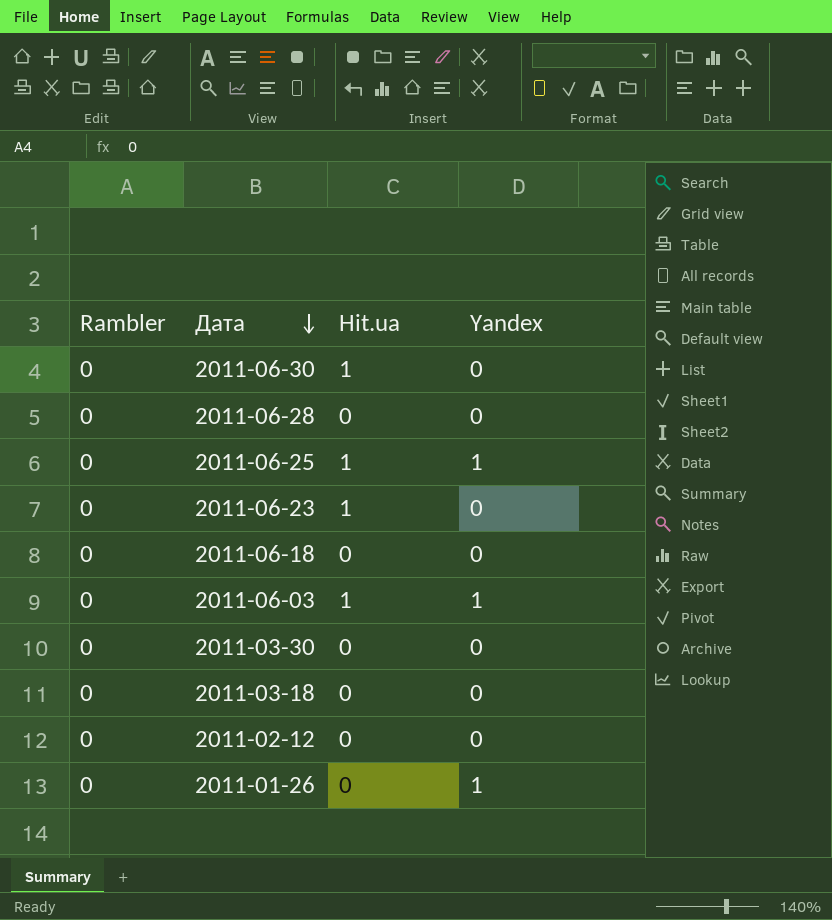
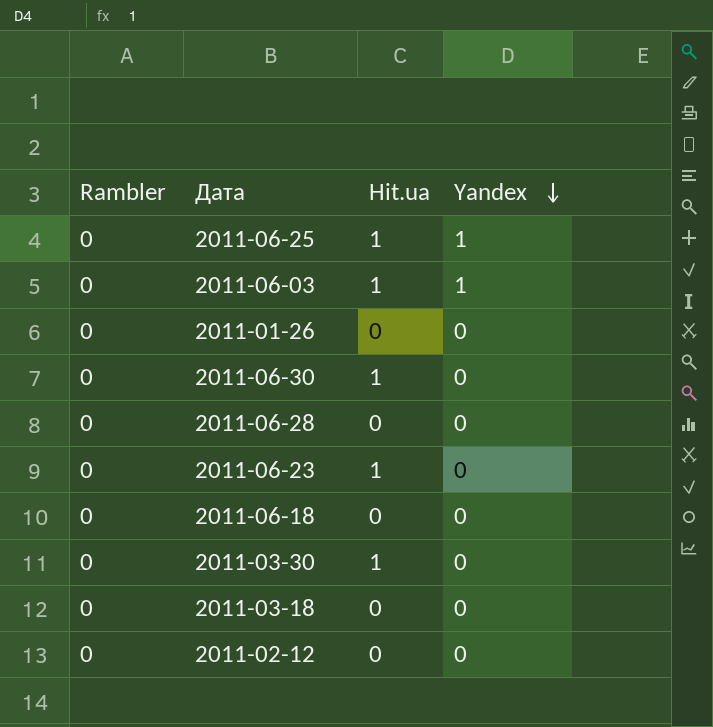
row order: Дата descending -> Yandex descending
2011-01-26 | Yandex: 1 -> 0
2011-03-30 | Hit.ua: 0 -> 1

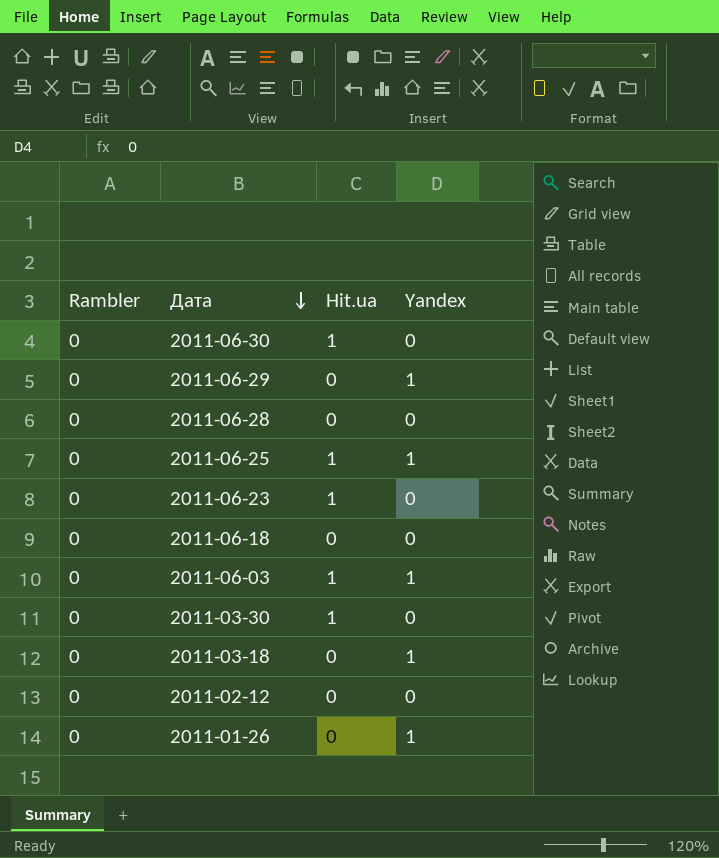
row order: Yandex descending -> Дата descending
row 2011-06-29: none -> 0 | 0 | 1
2011-03-18 | Yandex: 0 -> 1
2011-01-26 | Yandex: 0 -> 1

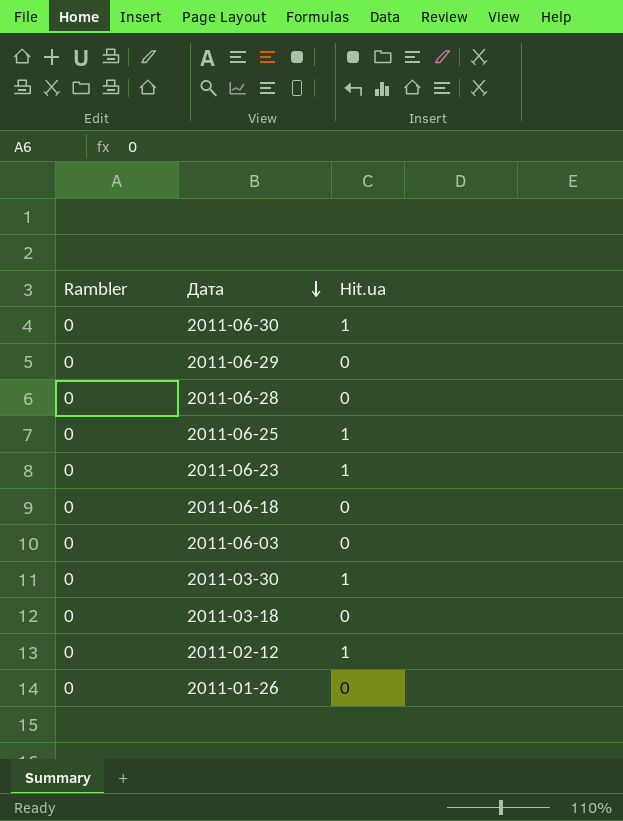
column Yandex | position: 4 -> none
2011-06-03 | Hit.ua: 1 -> 0
2011-02-12 | Hit.ua: 0 -> 1

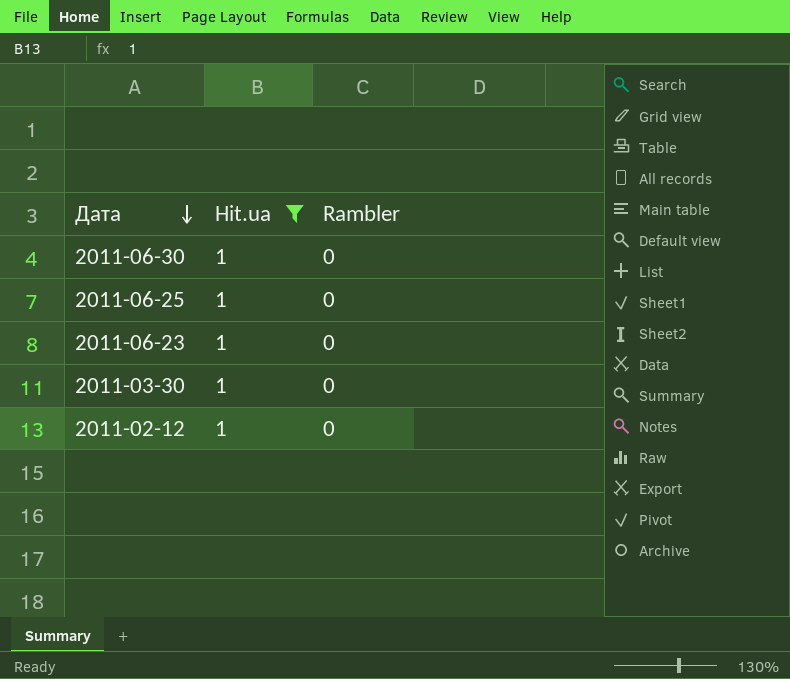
filter: none -> Hit.ua = 1
column Rambler | position: 1 -> 3

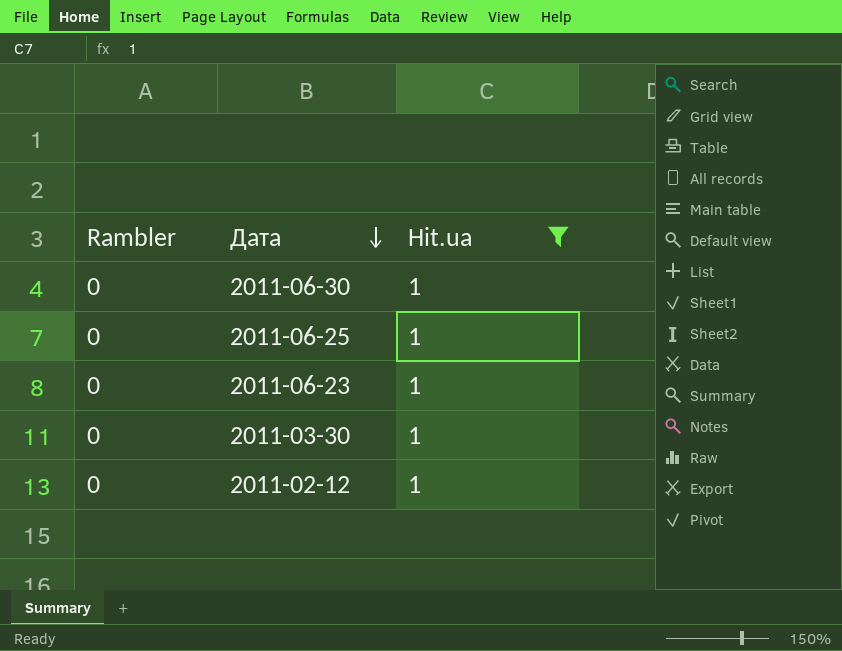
column Rambler | position: 3 -> 1

